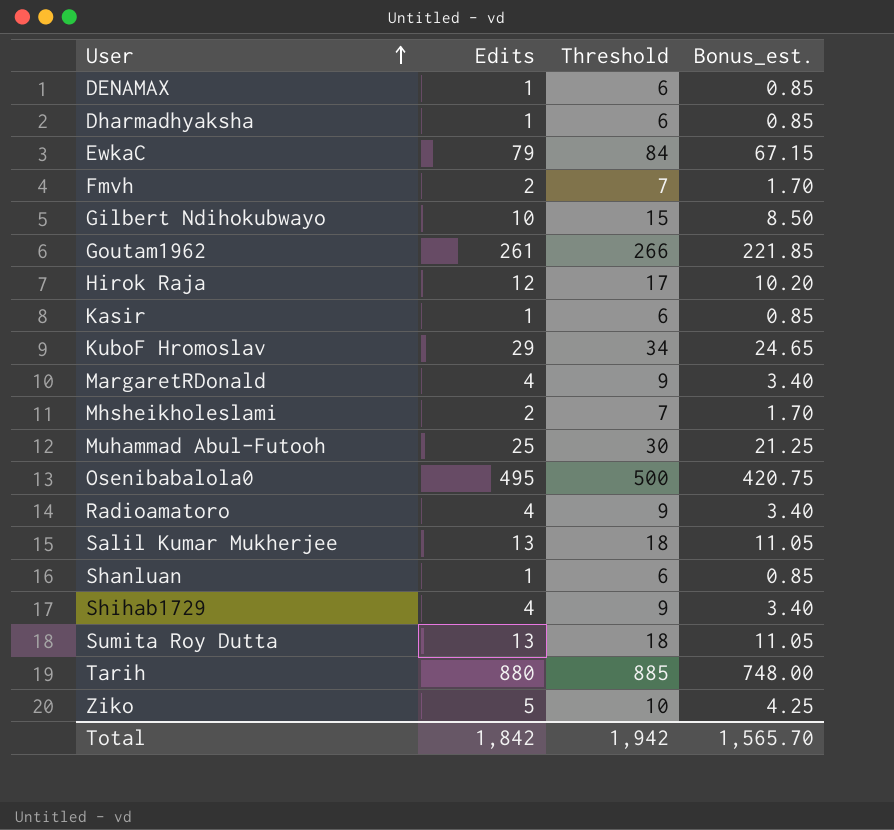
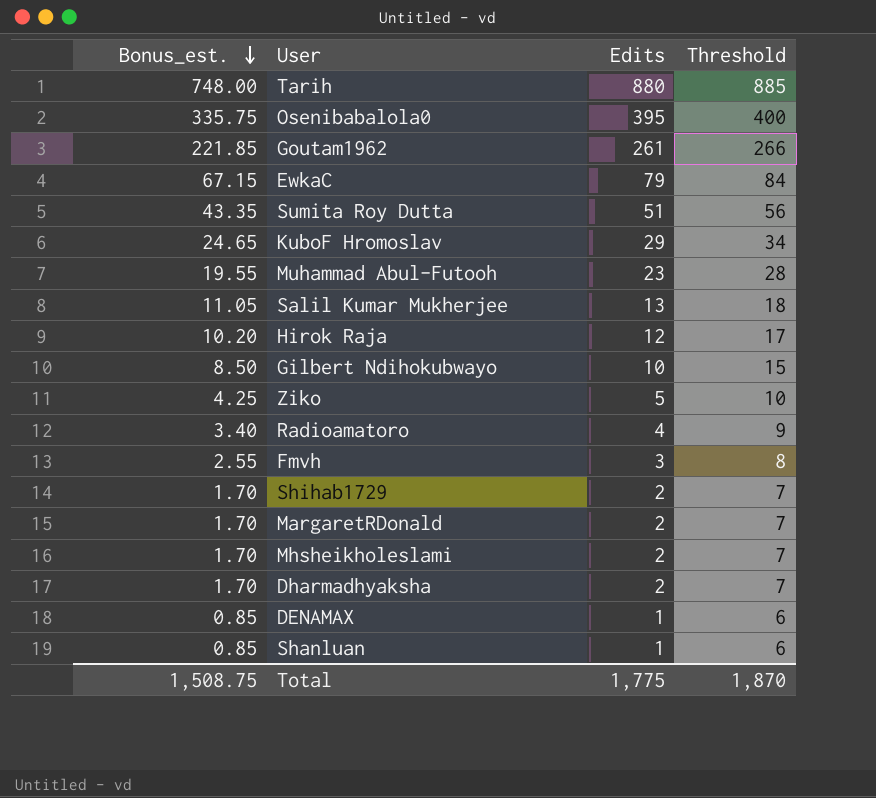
row order: User ascending -> Bonus_est. descending
column Bonus_est. | position: 4 -> 1
row Kasir: 1 | 6 | 0.85 -> none
Osenibabalola0 | Bonus_est.: 420.75 -> 335.75
Osenibabalola0 | Edits: 495 -> 395
Osenibabalola0 | Threshold: 500 -> 400
Sumita Roy Dutta | Bonus_est.: 11.05 -> 43.35
Sumita Roy Dutta | Edits: 13 -> 51
Sumita Roy Dutta | Threshold: 18 -> 56
Muhammad Abul-Futooh | Bonus_est.: 21.25 -> 19.55
Muhammad Abul-Futooh | Edits: 25 -> 23
Muhammad Abul-Futooh | Threshold: 30 -> 28
Fmvh | Bonus_est.: 1.70 -> 2.55
Fmvh | Edits: 2 -> 3
Fmvh | Threshold: 7 -> 8
Shihab1729 | Bonus_est.: 3.40 -> 1.70
Shihab1729 | Edits: 4 -> 2
Shihab1729 | Threshold: 9 -> 7
MargaretRDonald | Bonus_est.: 3.40 -> 1.70
MargaretRDonald | Edits: 4 -> 2
MargaretRDonald | Threshold: 9 -> 7
Dharmadhyaksha | Bonus_est.: 0.85 -> 1.70
Dharmadhyaksha | Edits: 1 -> 2
Dharmadhyaksha | Threshold: 6 -> 7
Total | Bonus_est.: 1,565.70 -> 1,508.75
Total | Edits: 1,842 -> 1,775
Total | Threshold: 1,942 -> 1,870

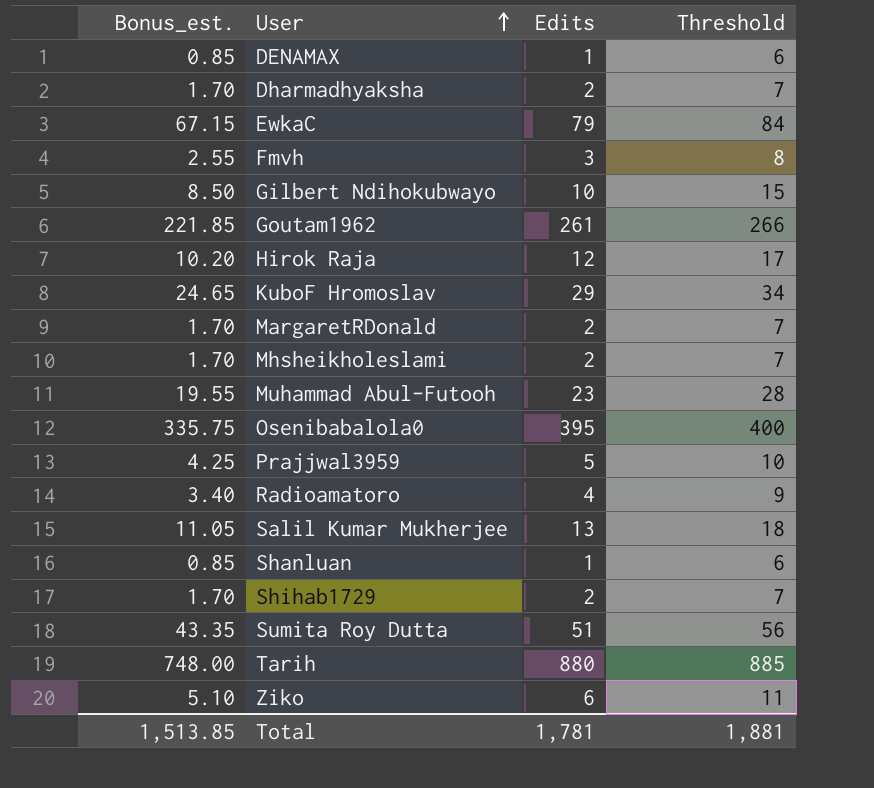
row order: Bonus_est. descending -> User ascending
row Prajjwal3959: none -> 4.25 | 5 | 10
Ziko | Bonus_est.: 4.25 -> 5.10
Ziko | Edits: 5 -> 6
Ziko | Threshold: 10 -> 11
Total | Bonus_est.: 1,508.75 -> 1,513.85
Total | Edits: 1,775 -> 1,781
Total | Threshold: 1,870 -> 1,881

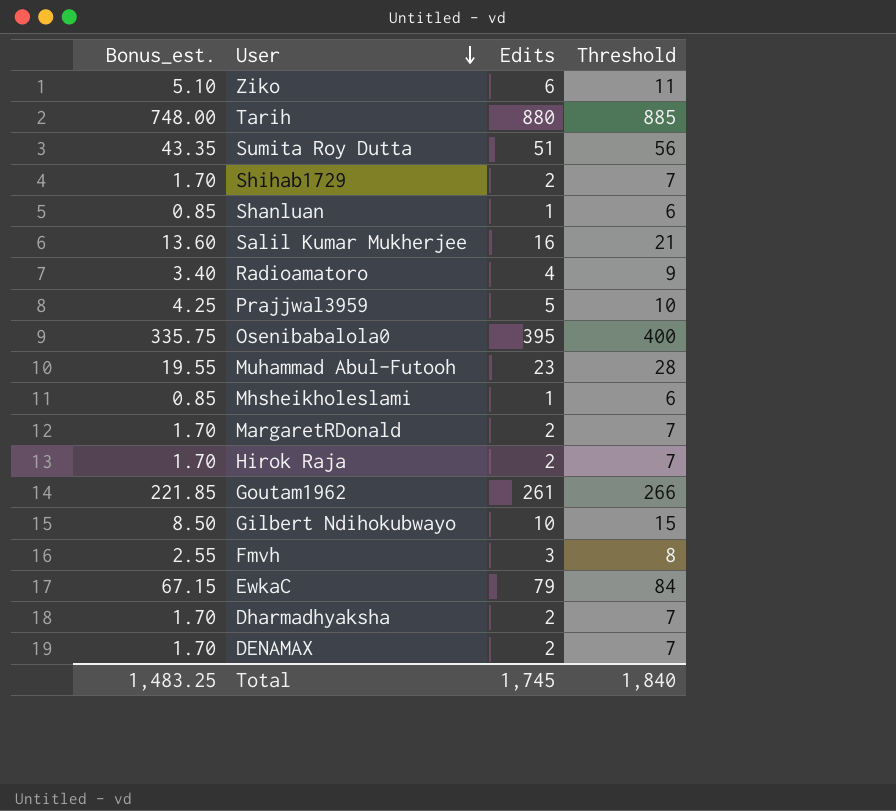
row order: User ascending -> User descending
row KuboF Hromoslav: 24.65 | 29 | 34 -> none
Salil Kumar Mukherjee | Bonus_est.: 11.05 -> 13.60
Salil Kumar Mukherjee | Edits: 13 -> 16
Salil Kumar Mukherjee | Threshold: 18 -> 21
Mhsheikholeslami | Bonus_est.: 1.70 -> 0.85
Mhsheikholeslami | Edits: 2 -> 1
Mhsheikholeslami | Threshold: 7 -> 6
Hirok Raja | Bonus_est.: 10.20 -> 1.70
Hirok Raja | Edits: 12 -> 2
Hirok Raja | Threshold: 17 -> 7
DENAMAX | Bonus_est.: 0.85 -> 1.70
DENAMAX | Edits: 1 -> 2
DENAMAX | Threshold: 6 -> 7
Total | Bonus_est.: 1,513.85 -> 1,483.25
Total | Edits: 1,781 -> 1,745
Total | Threshold: 1,881 -> 1,840

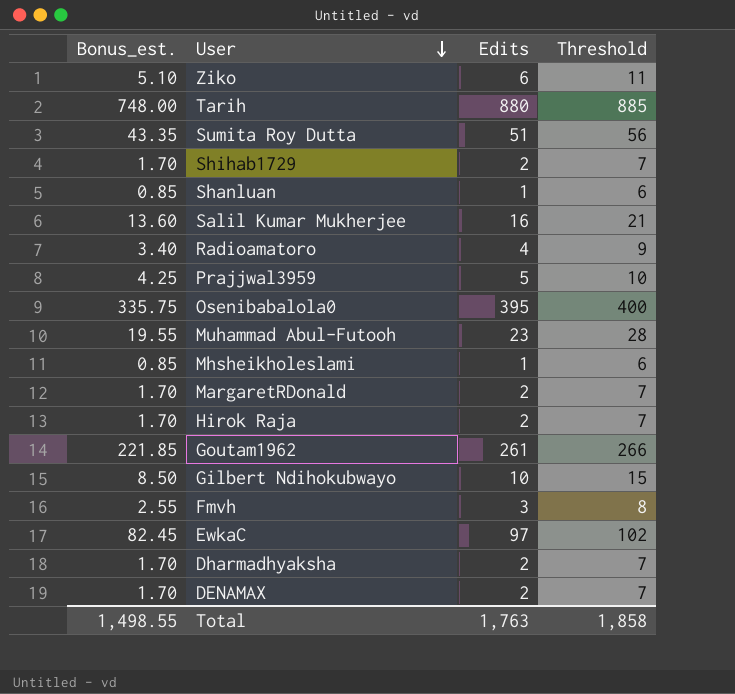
EwkaC | Bonus_est.: 67.15 -> 82.45
EwkaC | Edits: 79 -> 97
EwkaC | Threshold: 84 -> 102
Total | Bonus_est.: 1,483.25 -> 1,498.55
Total | Edits: 1,745 -> 1,763
Total | Threshold: 1,840 -> 1,858

